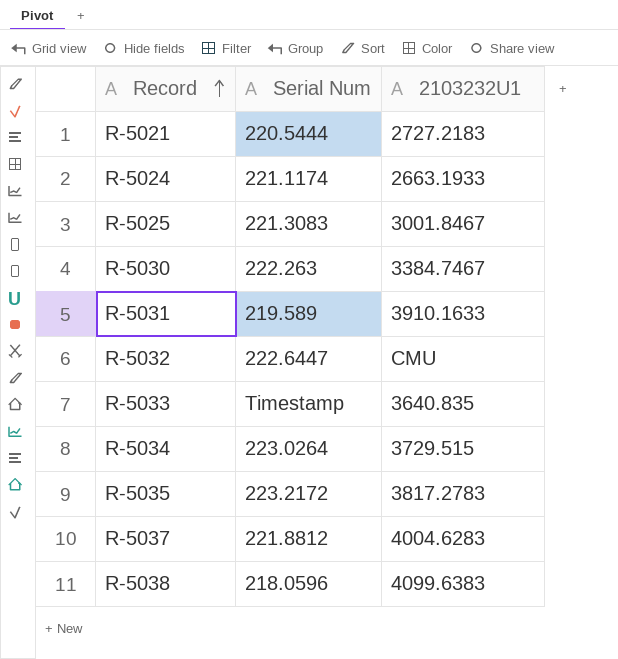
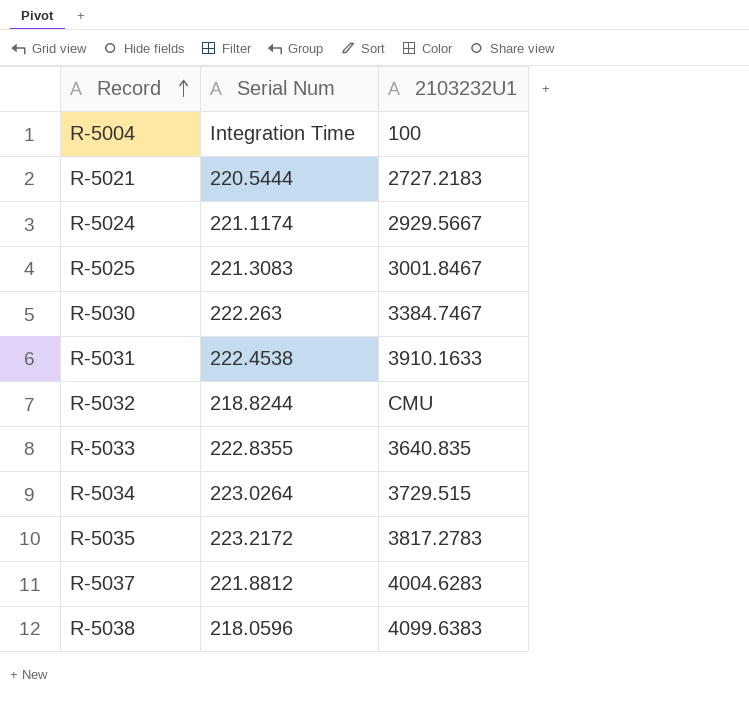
row R-5004: none -> Integration Time | 100
R-5024 | 2103232U1: 2663.1933 -> 2929.5667
R-5031 | Serial Num: 219.589 -> 222.4538
R-5032 | Serial Num: 222.6447 -> 218.8244
R-5033 | Serial Num: Timestamp -> 222.8355

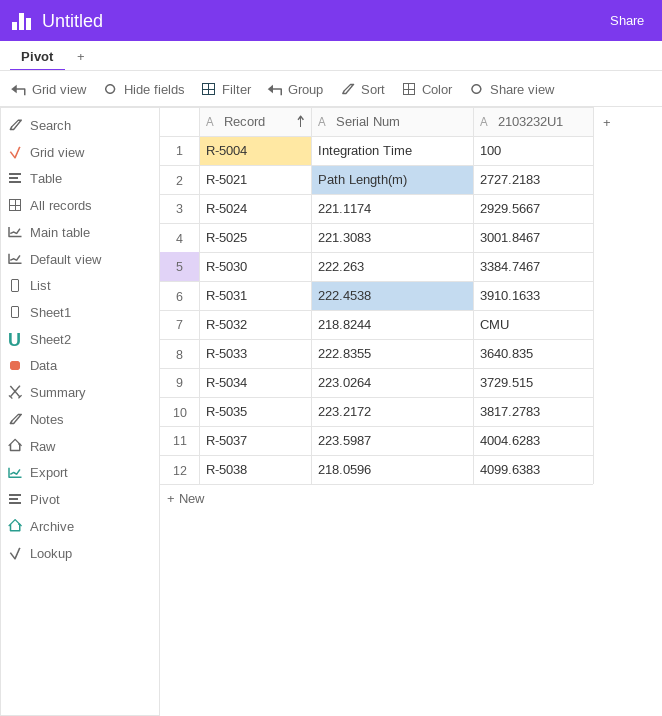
R-5021 | Serial Num: 220.5444 -> Path Length(m)
R-5037 | Serial Num: 221.8812 -> 223.5987

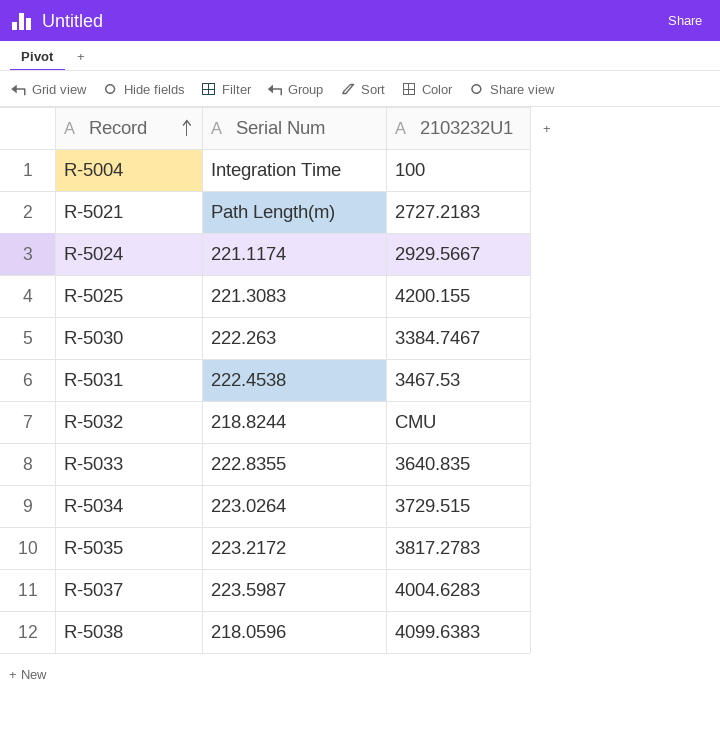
R-5025 | 2103232U1: 3001.8467 -> 4200.155
R-5031 | 2103232U1: 3910.1633 -> 3467.53

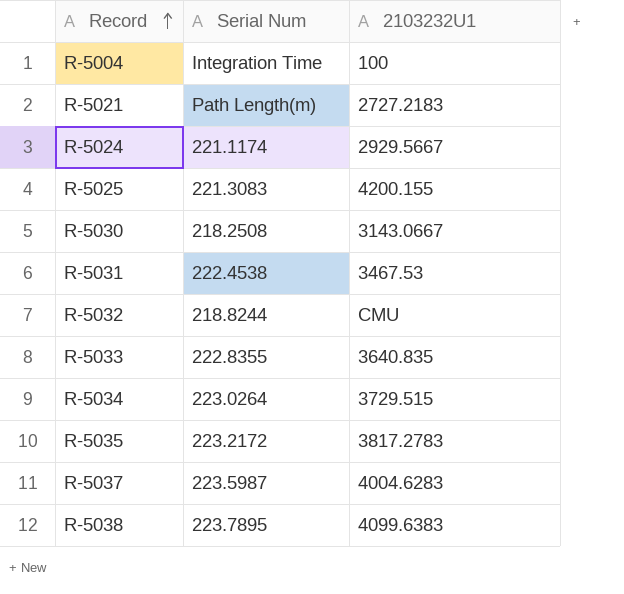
R-5030 | Serial Num: 222.263 -> 218.2508
R-5030 | 2103232U1: 3384.7467 -> 3143.0667
R-5038 | Serial Num: 218.0596 -> 223.7895

